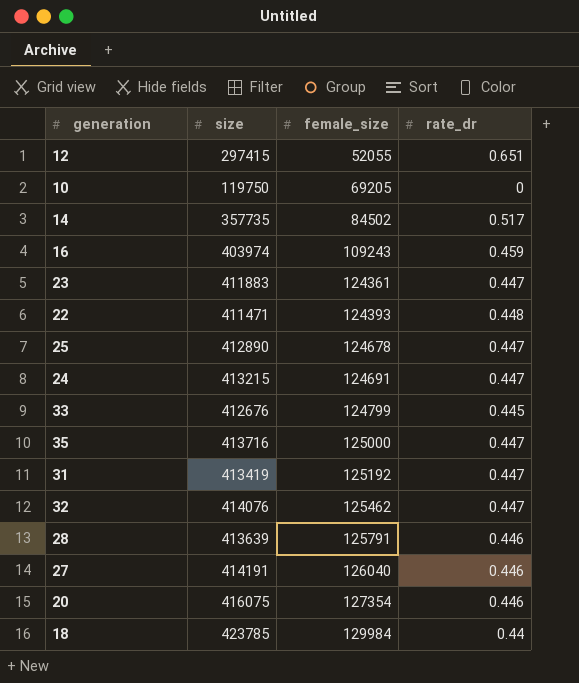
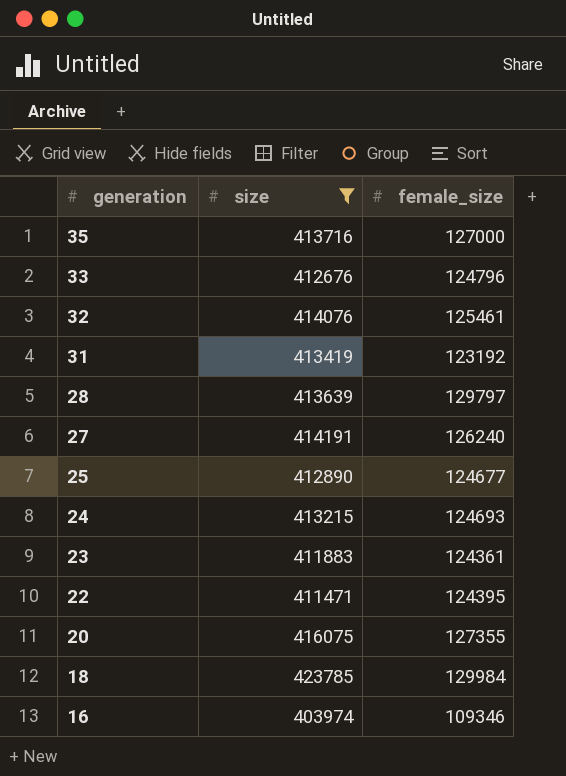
filter: none -> size >= 403974
row order: female_size ascending -> generation descending
column rate_dr | position: 4 -> none
35 | female_size: 125000 -> 127000
33 | female_size: 124799 -> 124796
32 | female_size: 125462 -> 125461
31 | female_size: 125192 -> 123192
28 | female_size: 125791 -> 129797
27 | female_size: 126040 -> 126240
25 | female_size: 124678 -> 124677
24 | female_size: 124691 -> 124693
22 | female_size: 124393 -> 124395
20 | female_size: 127354 -> 127355
16 | female_size: 109243 -> 109346

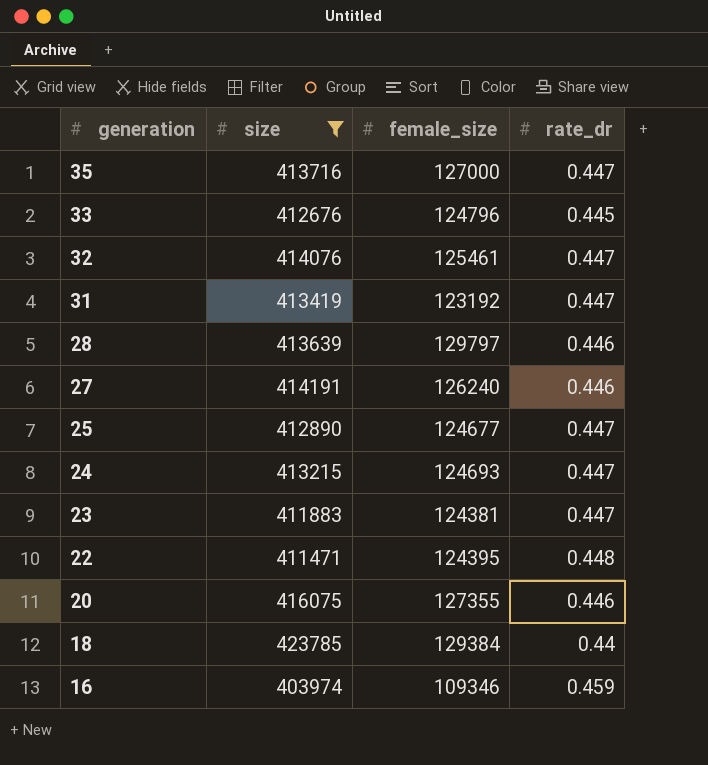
column rate_dr | position: none -> 4
23 | female_size: 124361 -> 124381
18 | female_size: 129984 -> 129384

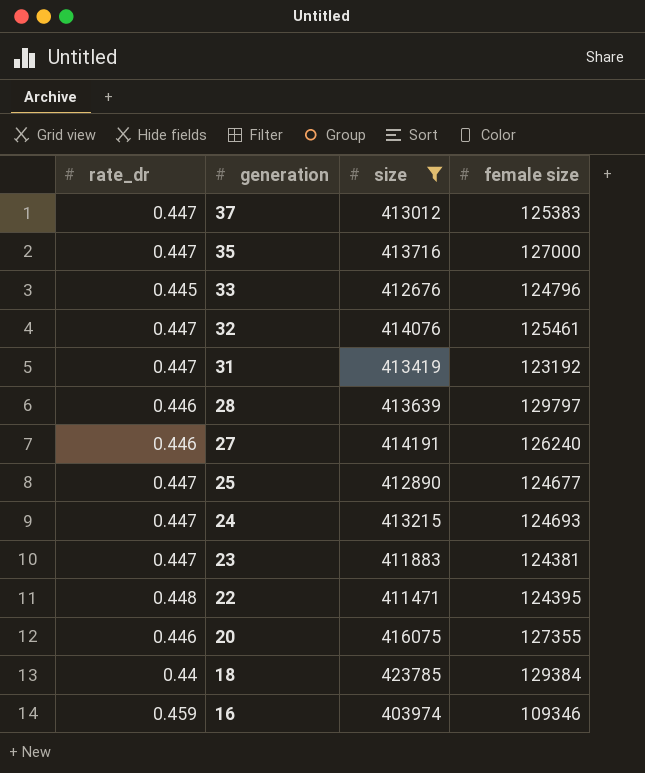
column rate_dr | position: 4 -> 1
column name: female_size -> female size
row 37: none -> 0.447 | 413012 | 125383

